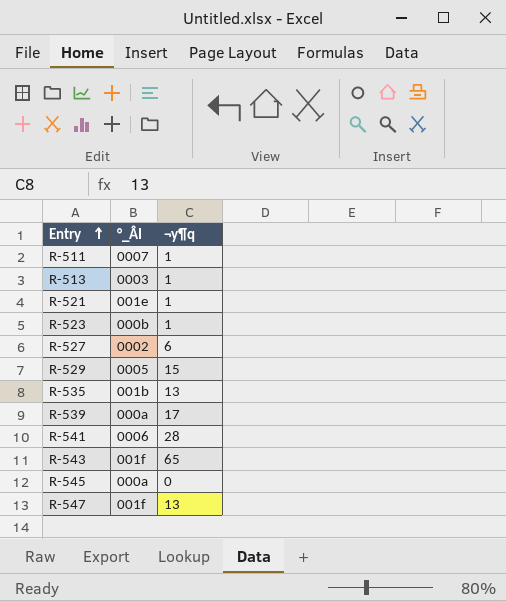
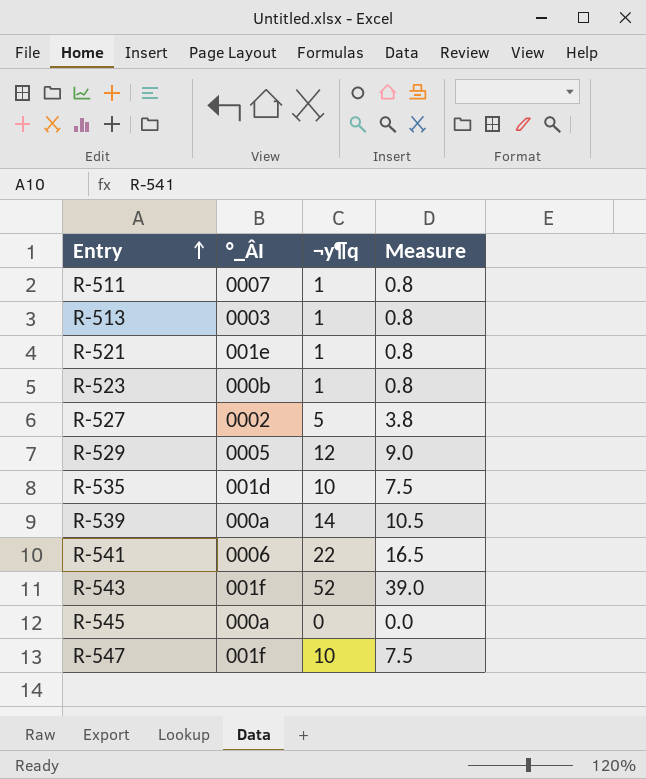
column Measure | formula: none -> [¬y¶q] * 0.75
R-527 | ¬y¶q: 6 -> 5
R-529 | ¬y¶q: 15 -> 12
R-535 | °_ÂI: 001b -> 001d
R-535 | ¬y¶q: 13 -> 10
R-539 | ¬y¶q: 17 -> 14
R-541 | ¬y¶q: 28 -> 22
R-543 | ¬y¶q: 65 -> 52
R-547 | ¬y¶q: 13 -> 10

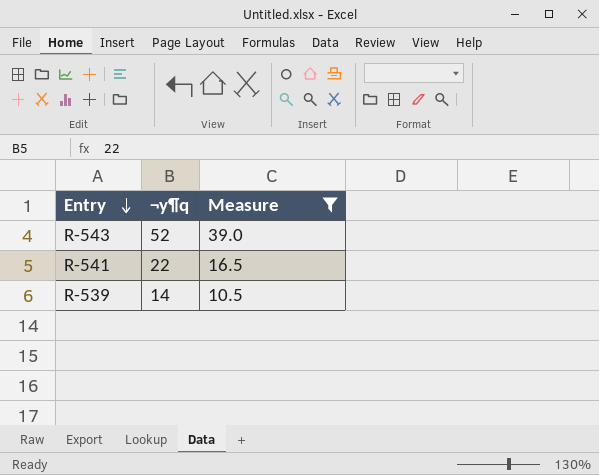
filter: none -> Measure >= 10.5
row order: Entry ascending -> Entry descending
column °_ÂI | position: 2 -> none

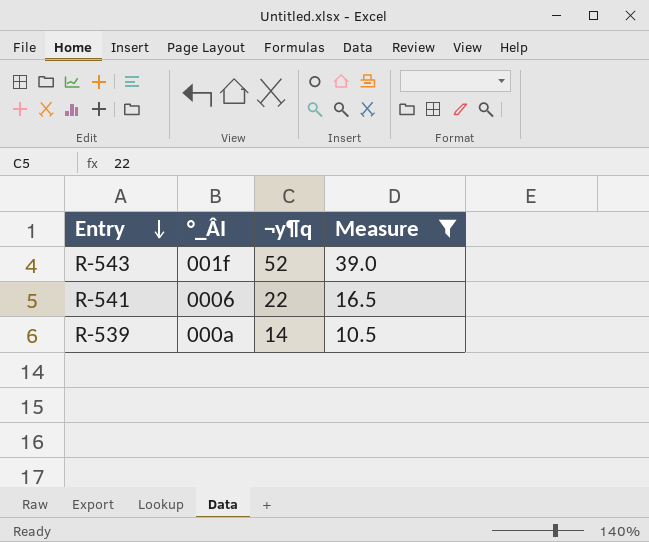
column °_ÂI | position: none -> 2

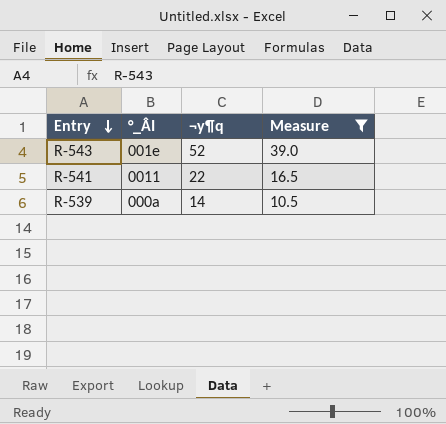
R-543 | °_ÂI: 001f -> 001e
R-541 | °_ÂI: 0006 -> 0011

